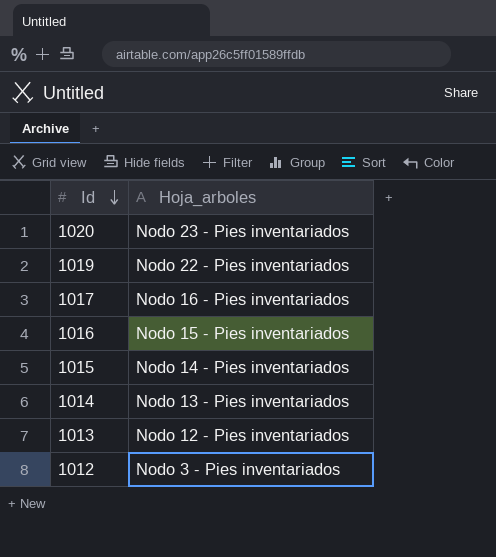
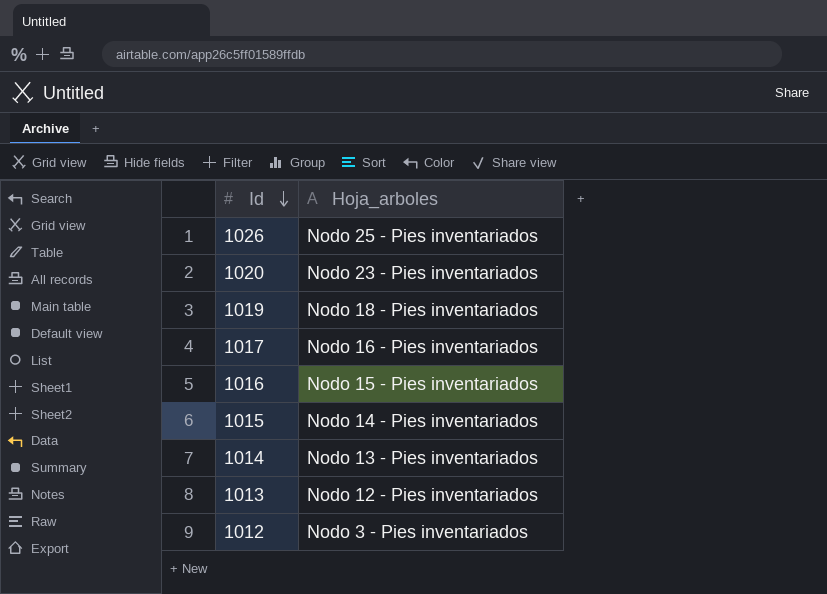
row 1026: none -> Nodo 25 - Pies inventariados
1019 | Hoja_arboles: Nodo 22 - Pies inventariados -> Nodo 18 - Pies inventariados

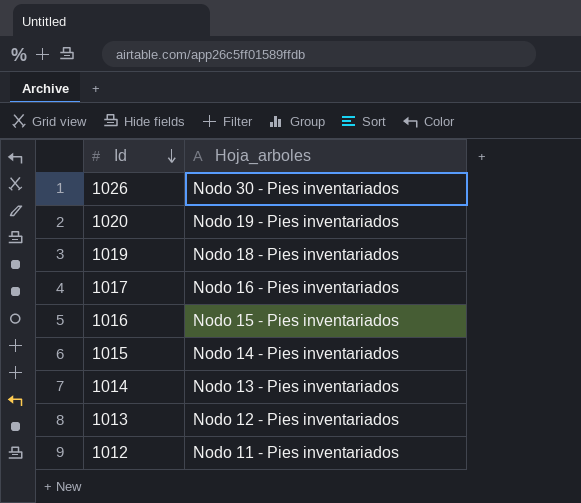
1026 | Hoja_arboles: Nodo 25 - Pies inventariados -> Nodo 30 - Pies inventariados
1020 | Hoja_arboles: Nodo 23 - Pies inventariados -> Nodo 19 - Pies inventariados
1012 | Hoja_arboles: Nodo 3 - Pies inventariados -> Nodo 11 - Pies inventariados

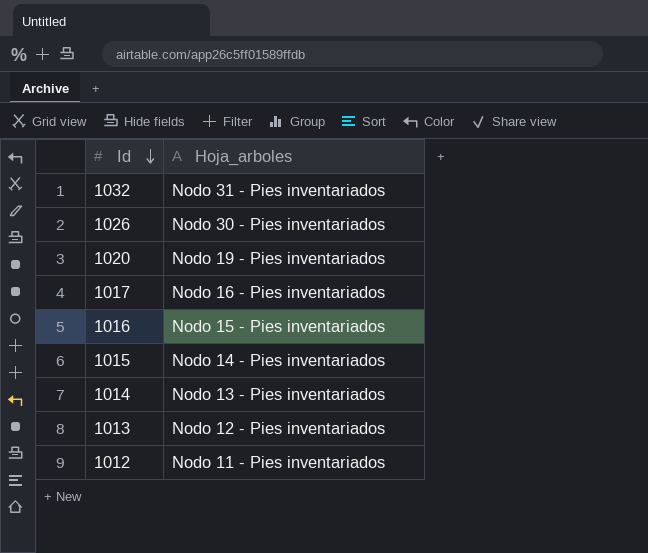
row 1019: Nodo 18 - Pies inventariados -> none
row 1032: none -> Nodo 31 - Pies inventariados

